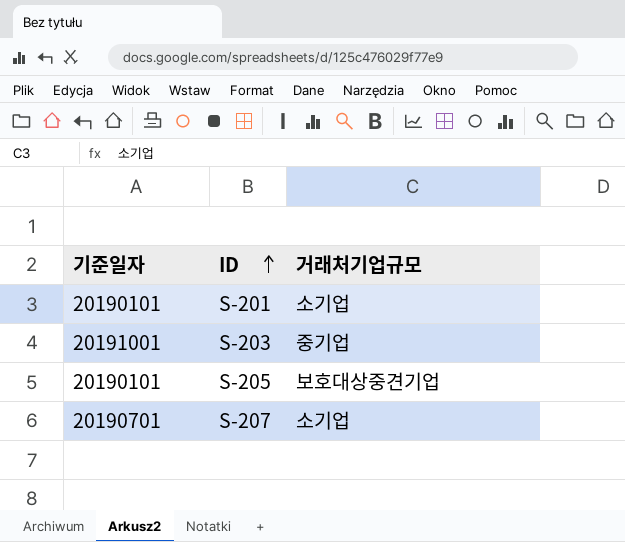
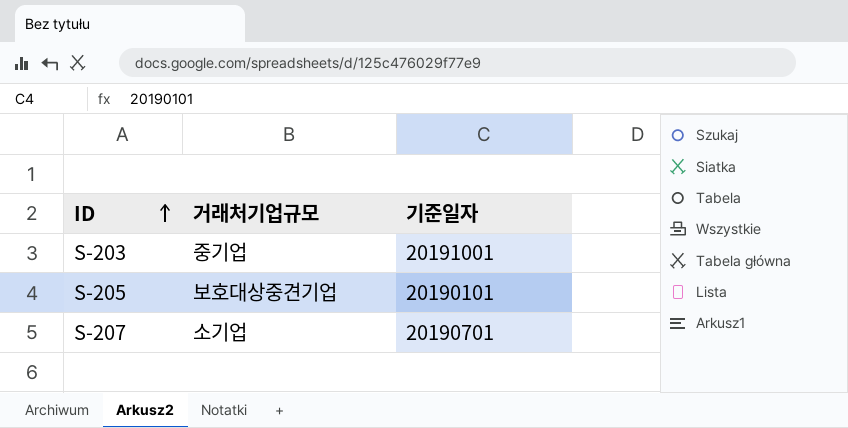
column 기준일자 | position: 1 -> 3
row S-201: 20190101 | 소기업 -> none

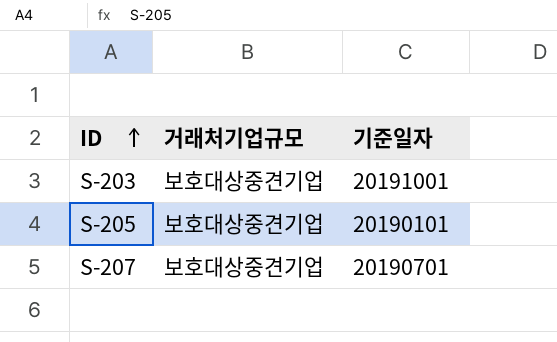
S-203 | 거래처기업규모: 중기업 -> 보호대상중견기업
S-207 | 거래처기업규모: 소기업 -> 보호대상중견기업

